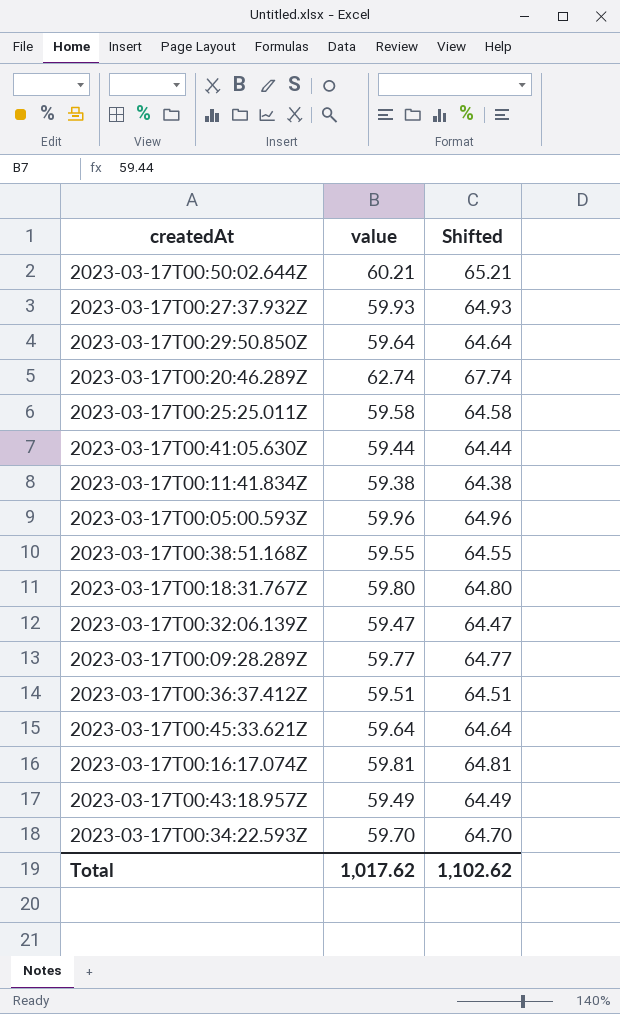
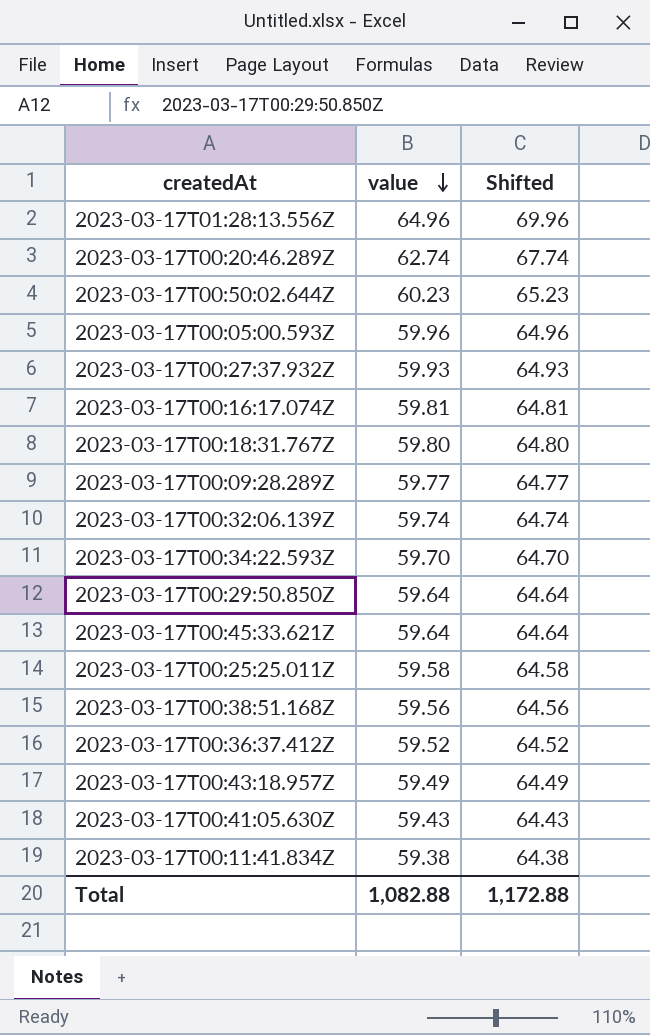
row order: none -> value descending
row 2023-03-17T01:28:13.556Z: none -> 64.96 | 69.96
2023-03-17T00:50:02.644Z | value: 60.21 -> 60.23
2023-03-17T00:50:02.644Z | Shifted: 65.21 -> 65.23
2023-03-17T00:32:06.139Z | value: 59.47 -> 59.74
2023-03-17T00:32:06.139Z | Shifted: 64.47 -> 64.74
2023-03-17T00:38:51.168Z | value: 59.55 -> 59.56
2023-03-17T00:38:51.168Z | Shifted: 64.55 -> 64.56
2023-03-17T00:36:37.412Z | value: 59.51 -> 59.52
2023-03-17T00:36:37.412Z | Shifted: 64.51 -> 64.52
2023-03-17T00:41:05.630Z | value: 59.44 -> 59.43
2023-03-17T00:41:05.630Z | Shifted: 64.44 -> 64.43
Total | value: 1,017.62 -> 1,082.88
Total | Shifted: 1,102.62 -> 1,172.88

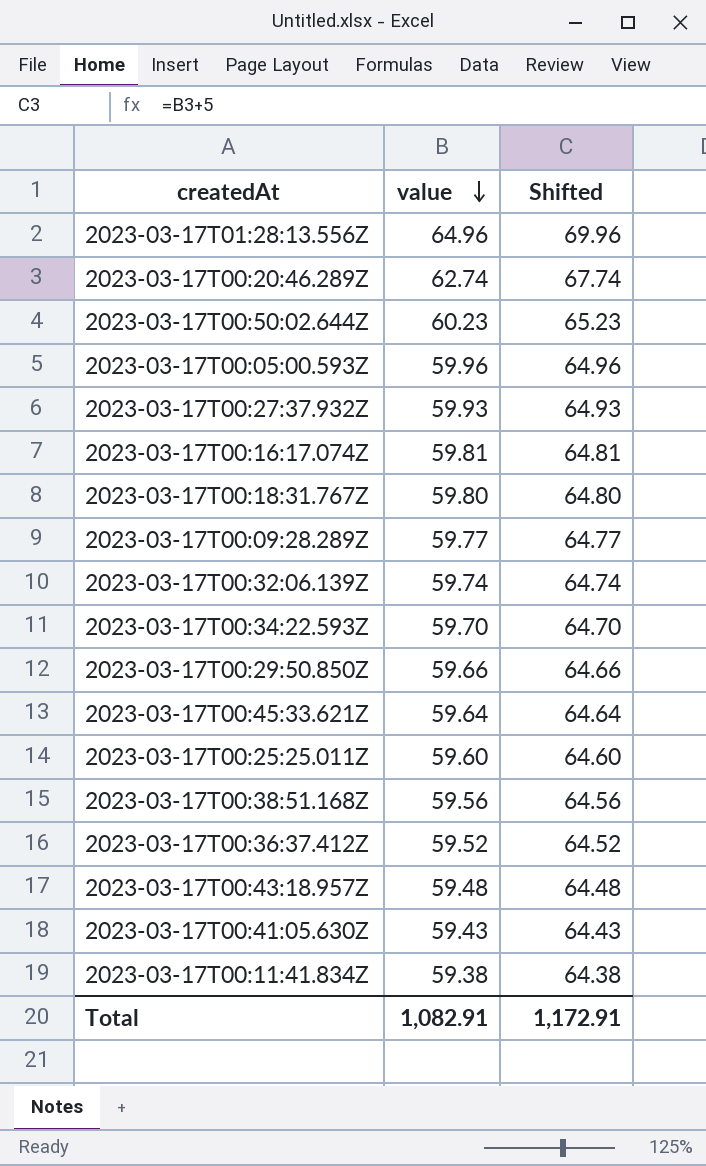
2023-03-17T00:29:50.850Z | value: 59.64 -> 59.66
2023-03-17T00:29:50.850Z | Shifted: 64.64 -> 64.66
2023-03-17T00:25:25.011Z | value: 59.58 -> 59.60
2023-03-17T00:25:25.011Z | Shifted: 64.58 -> 64.60
2023-03-17T00:43:18.957Z | value: 59.49 -> 59.48
2023-03-17T00:43:18.957Z | Shifted: 64.49 -> 64.48
Total | value: 1,082.88 -> 1,082.91
Total | Shifted: 1,172.88 -> 1,172.91

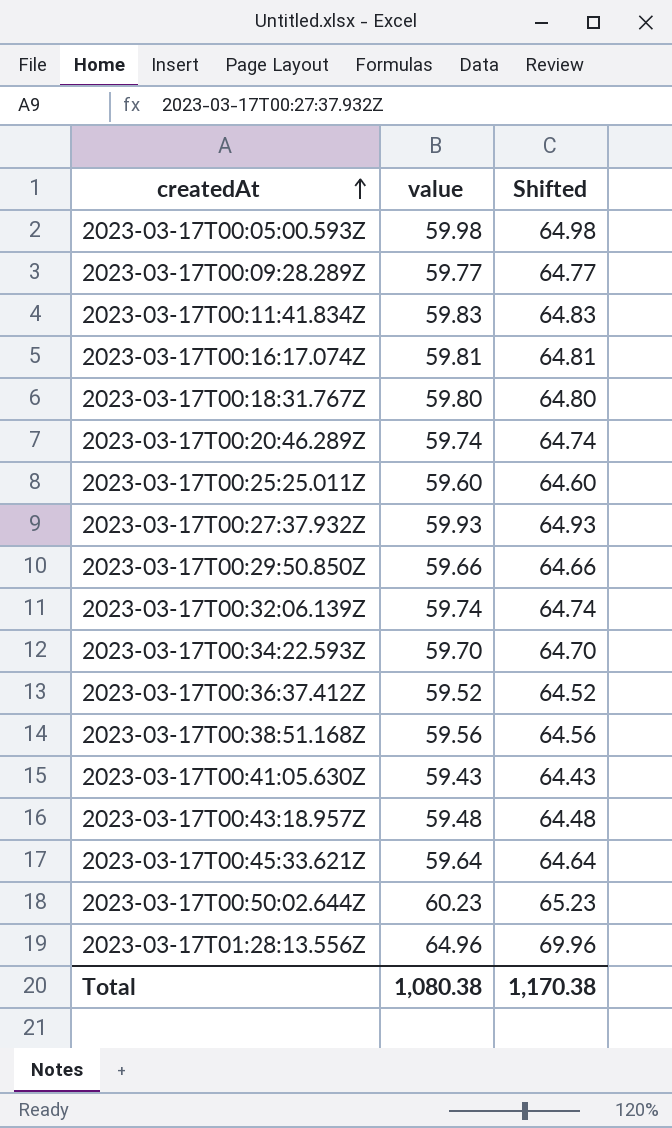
row order: value descending -> createdAt ascending
2023-03-17T00:05:00.593Z | value: 59.96 -> 59.98
2023-03-17T00:05:00.593Z | Shifted: 64.96 -> 64.98
2023-03-17T00:11:41.834Z | value: 59.38 -> 59.83
2023-03-17T00:11:41.834Z | Shifted: 64.38 -> 64.83
2023-03-17T00:20:46.289Z | value: 62.74 -> 59.74
2023-03-17T00:20:46.289Z | Shifted: 67.74 -> 64.74
Total | value: 1,082.91 -> 1,080.38
Total | Shifted: 1,172.91 -> 1,170.38

